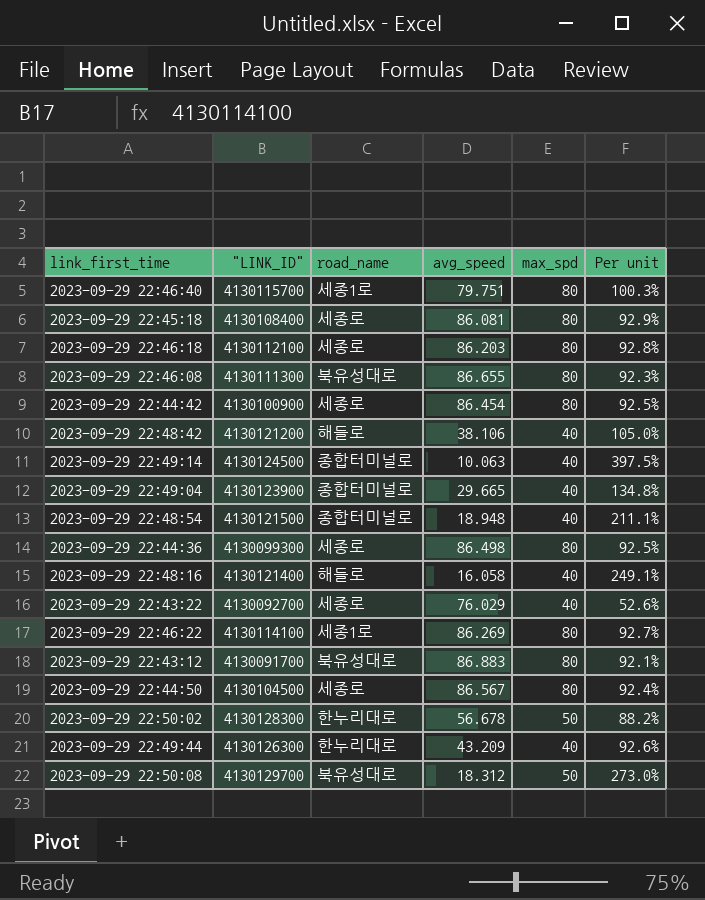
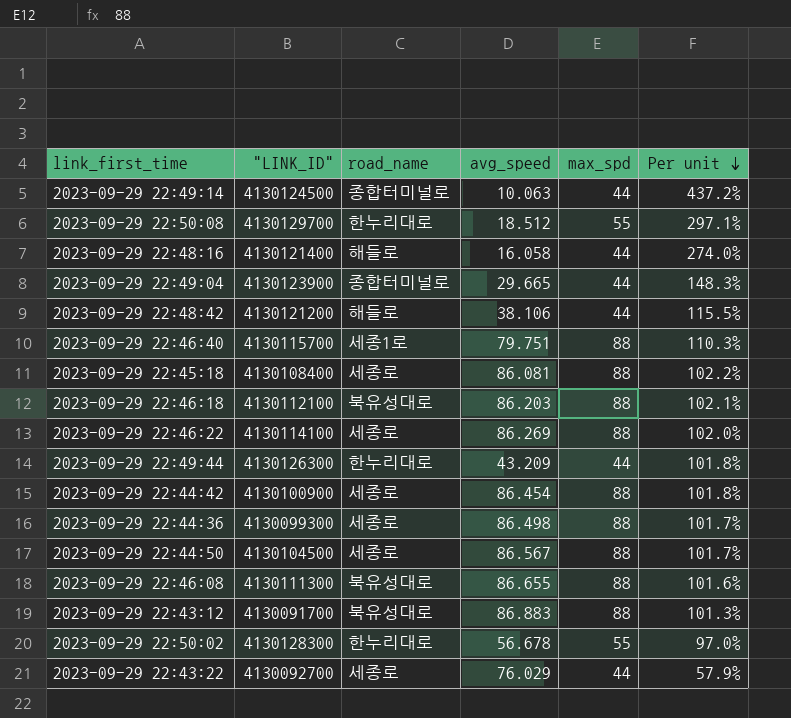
row order: none -> Per unit descending
row 2023-09-29 22:48:54: 4130121500 | 종합터미널로 | 18.948 | 40 | 211.1% -> none
2023-09-29 22:49:14 | max_spd: 40 -> 44
2023-09-29 22:49:14 | Per unit: 397.5% -> 437.2%
2023-09-29 22:50:08 | road_name: 북유성대로 -> 한누리대로
2023-09-29 22:50:08 | avg_speed: 18.312 -> 18.512
2023-09-29 22:50:08 | max_spd: 50 -> 55
2023-09-29 22:50:08 | Per unit: 273.0% -> 297.1%
2023-09-29 22:48:16 | max_spd: 40 -> 44
2023-09-29 22:48:16 | Per unit: 249.1% -> 274.0%
2023-09-29 22:49:04 | max_spd: 40 -> 44
2023-09-29 22:49:04 | Per unit: 134.8% -> 148.3%
2023-09-29 22:48:42 | max_spd: 40 -> 44
2023-09-29 22:48:42 | Per unit: 105.0% -> 115.5%
2023-09-29 22:46:40 | max_spd: 80 -> 88
2023-09-29 22:46:40 | Per unit: 100.3% -> 110.3%
2023-09-29 22:45:18 | max_spd: 80 -> 88
2023-09-29 22:45:18 | Per unit: 92.9% -> 102.2%
2023-09-29 22:46:18 | road_name: 세종로 -> 북유성대로
2023-09-29 22:46:18 | max_spd: 80 -> 88
2023-09-29 22:46:18 | Per unit: 92.8% -> 102.1%
2023-09-29 22:46:22 | road_name: 세종1로 -> 세종로
2023-09-29 22:46:22 | max_spd: 80 -> 88
2023-09-29 22:46:22 | Per unit: 92.7% -> 102.0%
2023-09-29 22:49:44 | max_spd: 40 -> 44
2023-09-29 22:49:44 | Per unit: 92.6% -> 101.8%
2023-09-29 22:44:42 | max_spd: 80 -> 88
2023-09-29 22:44:42 | Per unit: 92.5% -> 101.8%
2023-09-29 22:44:36 | max_spd: 80 -> 88
2023-09-29 22:44:36 | Per unit: 92.5% -> 101.7%
2023-09-29 22:44:50 | max_spd: 80 -> 88
2023-09-29 22:44:50 | Per unit: 92.4% -> 101.7%
2023-09-29 22:46:08 | max_spd: 80 -> 88
2023-09-29 22:46:08 | Per unit: 92.3% -> 101.6%
2023-09-29 22:43:12 | max_spd: 80 -> 88
2023-09-29 22:43:12 | Per unit: 92.1% -> 101.3%
2023-09-29 22:50:02 | max_spd: 50 -> 55
2023-09-29 22:50:02 | Per unit: 88.2% -> 97.0%
2023-09-29 22:43:22 | max_spd: 40 -> 44
2023-09-29 22:43:22 | Per unit: 52.6% -> 57.9%

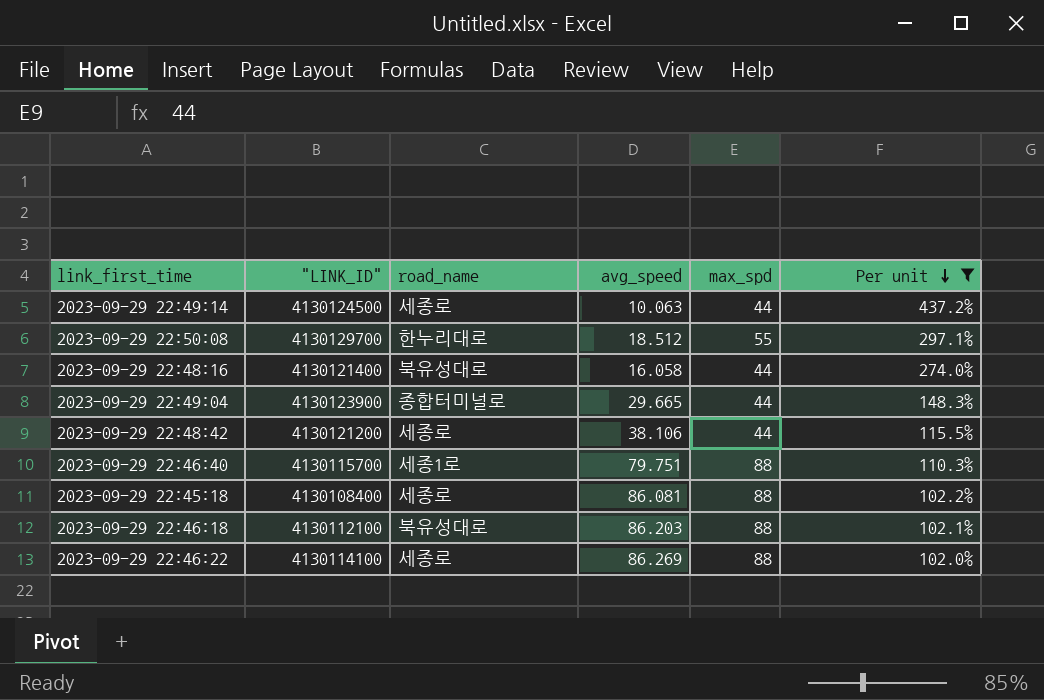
filter: none -> Per unit >= 102.0%
2023-09-29 22:49:14 | road_name: 종합터미널로 -> 세종로
2023-09-29 22:48:16 | road_name: 해들로 -> 북유성대로
2023-09-29 22:48:42 | road_name: 해들로 -> 세종로

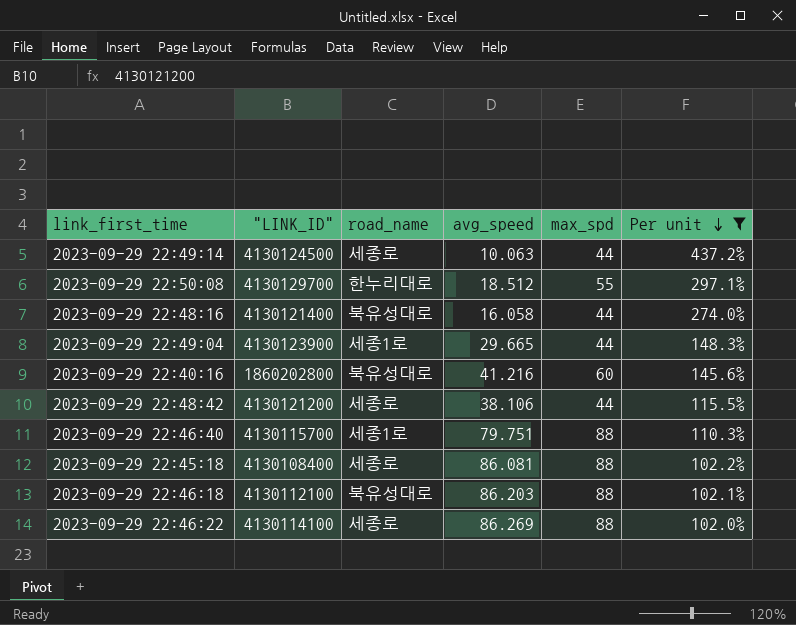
2023-09-29 22:49:04 | road_name: 종합터미널로 -> 세종1로
row 2023-09-29 22:40:16: none -> 1860202800 | 북유성대로 | 41.216 | 60 | 145.6%

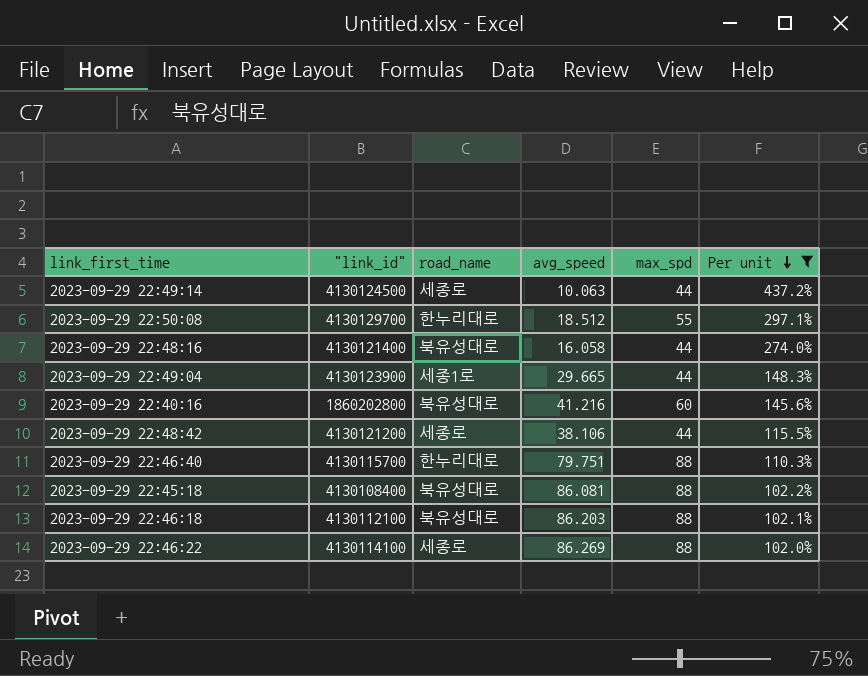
column name: "LINK_ID" -> "link_id"
2023-09-29 22:46:40 | road_name: 세종1로 -> 한누리대로
2023-09-29 22:45:18 | road_name: 세종로 -> 북유성대로

